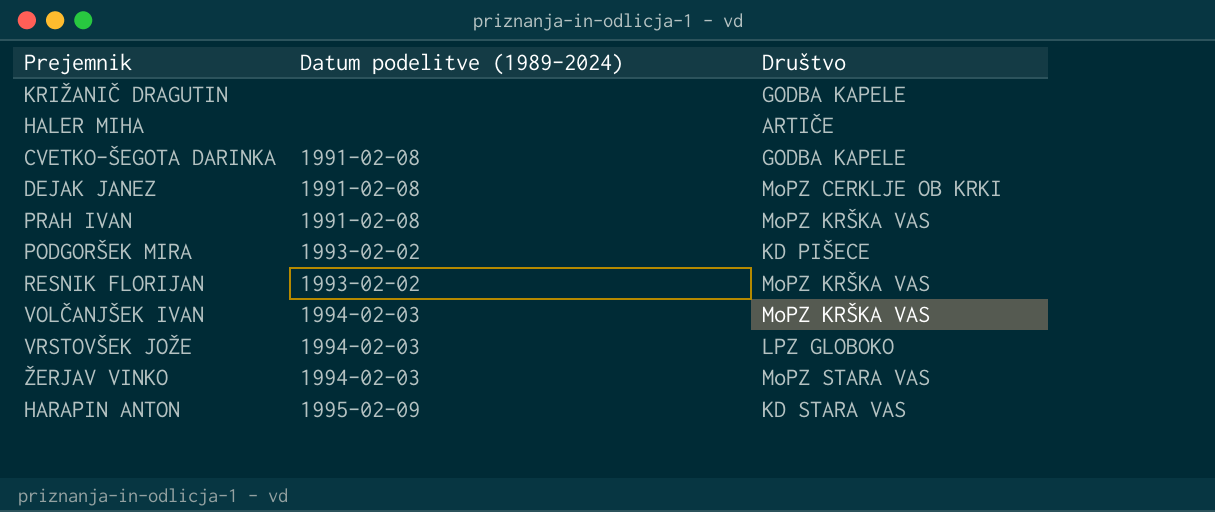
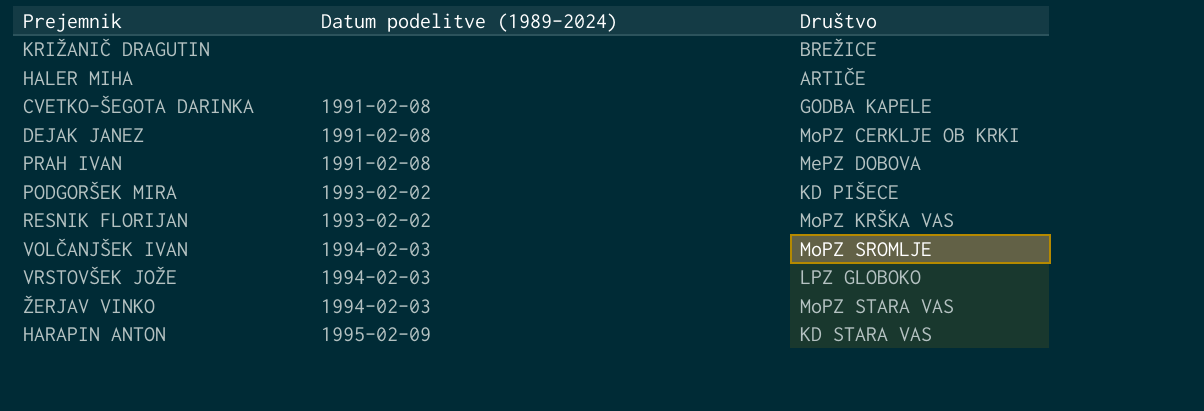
KRIŽANIČ DRAGUTIN | Društvo: GODBA KAPELE -> BREŽICE
PRAH IVAN | Društvo: MoPZ KRŠKA VAS -> MePZ DOBOVA
VOLČANJŠEK IVAN | Društvo: MoPZ KRŠKA VAS -> MoPZ SROMLJE

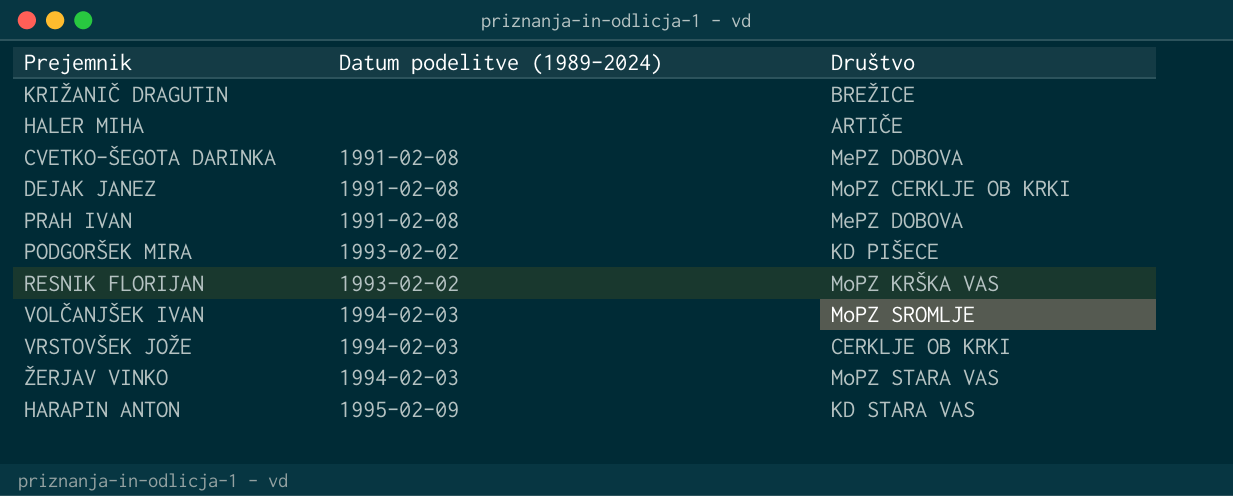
CVETKO-ŠEGOTA DARINKA | Društvo: GODBA KAPELE -> MePZ DOBOVA
VRSTOVŠEK JOŽE | Društvo: LPZ GLOBOKO -> CERKLJE OB KRKI

